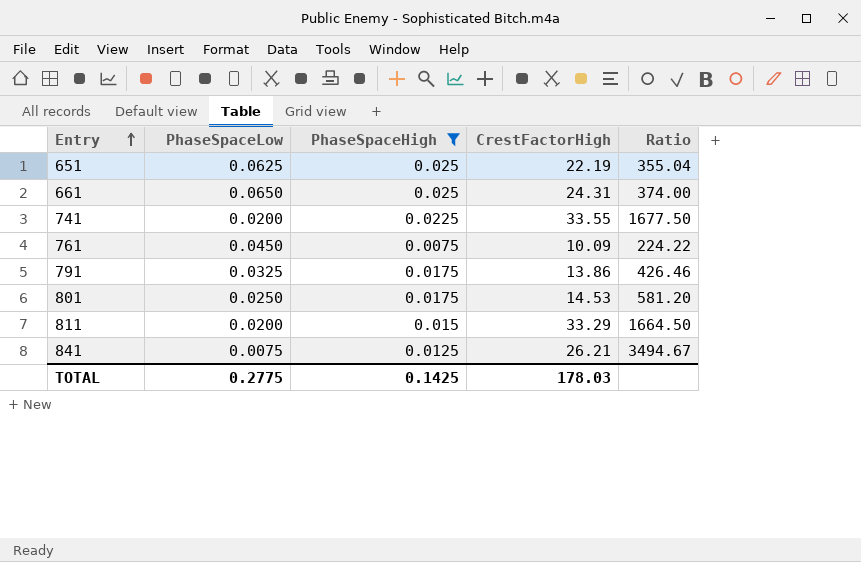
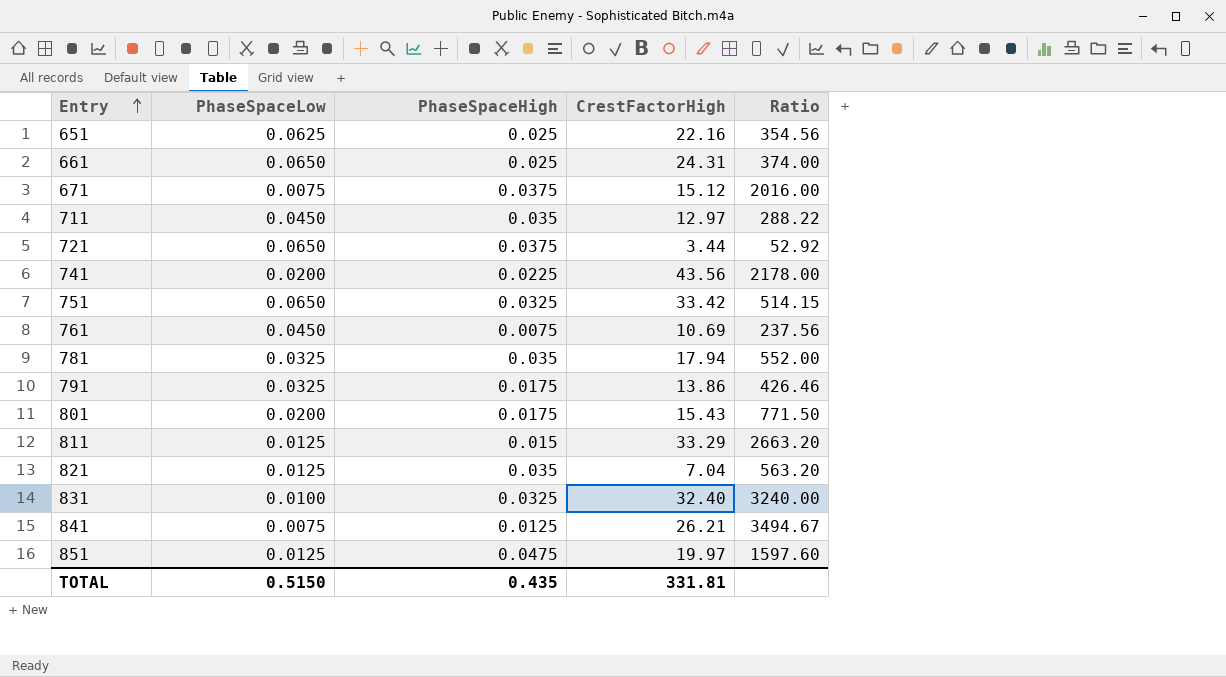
filter: PhaseSpaceHigh <= 0.025 -> none
651 | CrestFactorHigh: 22.19 -> 22.16
651 | Ratio: 355.04 -> 354.56
741 | CrestFactorHigh: 33.55 -> 43.56
741 | Ratio: 1677.50 -> 2178.00
761 | CrestFactorHigh: 10.09 -> 10.69
761 | Ratio: 224.22 -> 237.56
801 | PhaseSpaceLow: 0.0250 -> 0.0200
801 | CrestFactorHigh: 14.53 -> 15.43
801 | Ratio: 581.20 -> 771.50
811 | PhaseSpaceLow: 0.0200 -> 0.0125
811 | Ratio: 1664.50 -> 2663.20
TOTAL | PhaseSpaceLow: 0.2775 -> 0.5150
TOTAL | PhaseSpaceHigh: 0.1425 -> 0.435
TOTAL | CrestFactorHigh: 178.03 -> 331.81

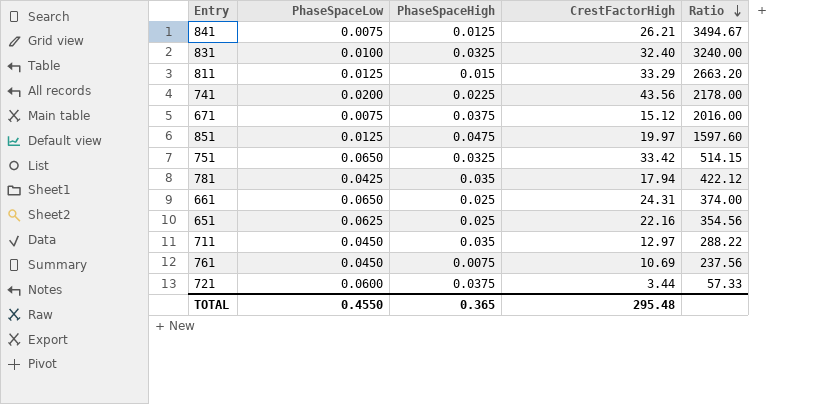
row order: Entry ascending -> Ratio descending
row 791: 0.0325 | 0.0175 | 13.86 | 426.46 -> none
row 801: 0.0200 | 0.0175 | 15.43 | 771.50 -> none
row 821: 0.0125 | 0.035 | 7.04 | 563.20 -> none
781 | PhaseSpaceLow: 0.0325 -> 0.0425
781 | Ratio: 552.00 -> 422.12
721 | PhaseSpaceLow: 0.0650 -> 0.0600
721 | Ratio: 52.92 -> 57.33
TOTAL | PhaseSpaceLow: 0.5150 -> 0.4550
TOTAL | PhaseSpaceHigh: 0.435 -> 0.365
TOTAL | CrestFactorHigh: 331.81 -> 295.48

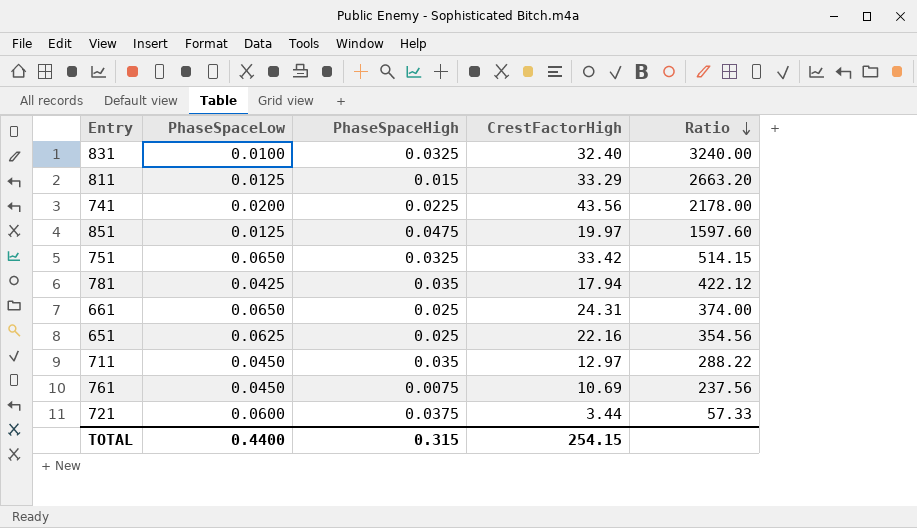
row 841: 0.0075 | 0.0125 | 26.21 | 3494.67 -> none
row 671: 0.0075 | 0.0375 | 15.12 | 2016.00 -> none
TOTAL | PhaseSpaceLow: 0.4550 -> 0.4400
TOTAL | PhaseSpaceHigh: 0.365 -> 0.315
TOTAL | CrestFactorHigh: 295.48 -> 254.15

